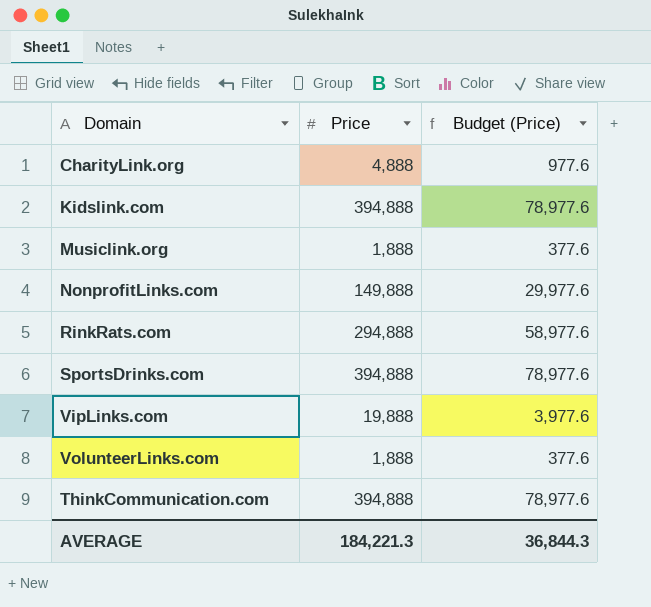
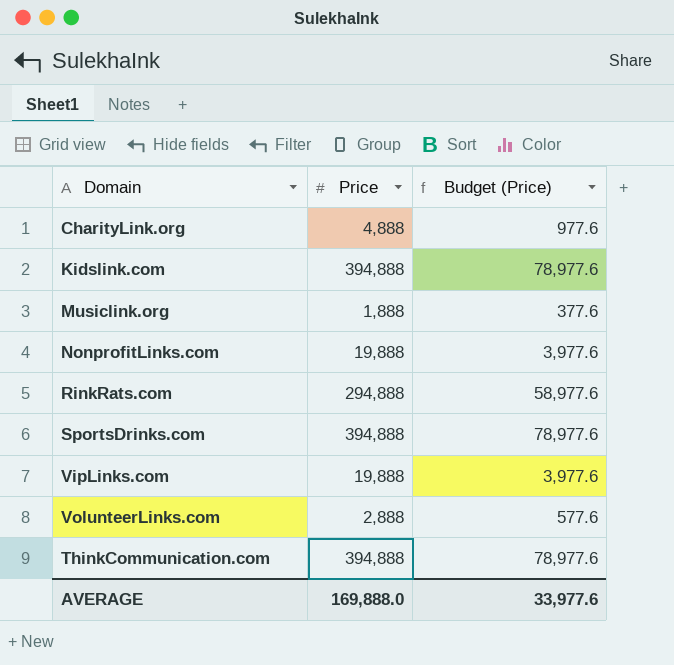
NonprofitLinks.com | Price: 149,888 -> 19,888
NonprofitLinks.com | Budget (Price): 29,977.6 -> 3,977.6
VolunteerLinks.com | Price: 1,888 -> 2,888
VolunteerLinks.com | Budget (Price): 377.6 -> 577.6
AVERAGE | Price: 184,221.3 -> 169,888.0
AVERAGE | Budget (Price): 36,844.3 -> 33,977.6

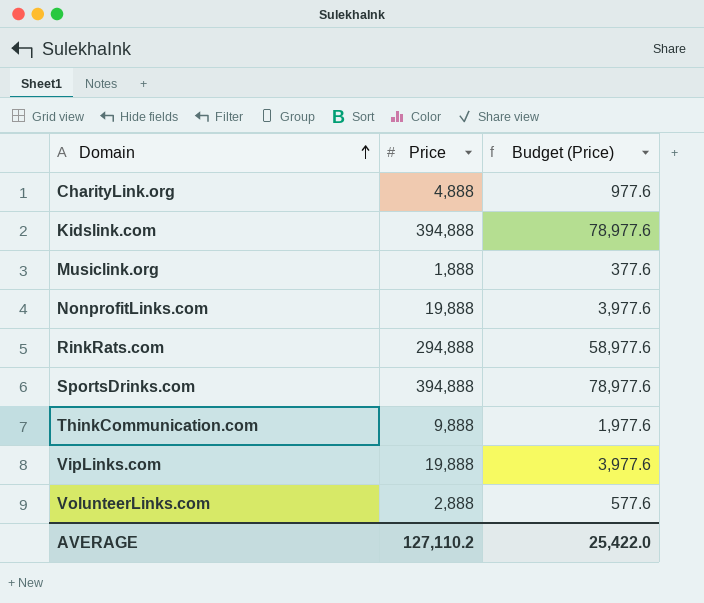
row order: none -> Domain ascending
ThinkCommunication.com | Price: 394,888 -> 9,888
ThinkCommunication.com | Budget (Price): 78,977.6 -> 1,977.6
AVERAGE | Price: 169,888.0 -> 127,110.2
AVERAGE | Budget (Price): 33,977.6 -> 25,422.0

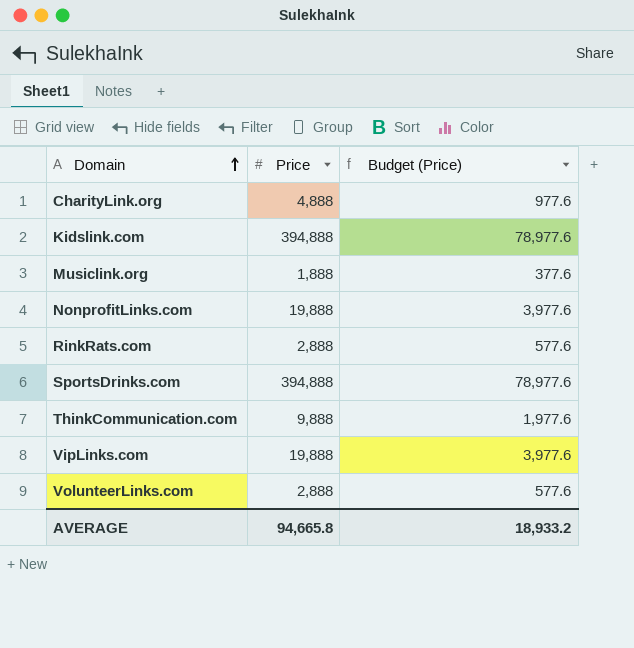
RinkRats.com | Price: 294,888 -> 2,888
RinkRats.com | Budget (Price): 58,977.6 -> 577.6
AVERAGE | Price: 127,110.2 -> 94,665.8
AVERAGE | Budget (Price): 25,422.0 -> 18,933.2

